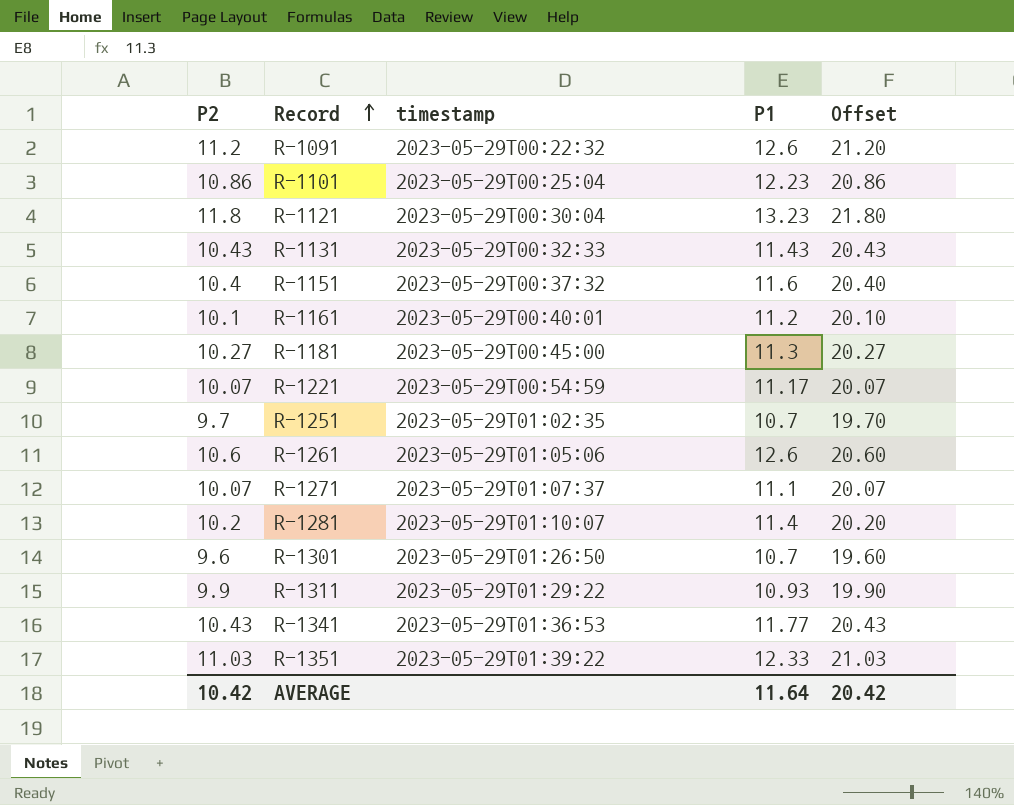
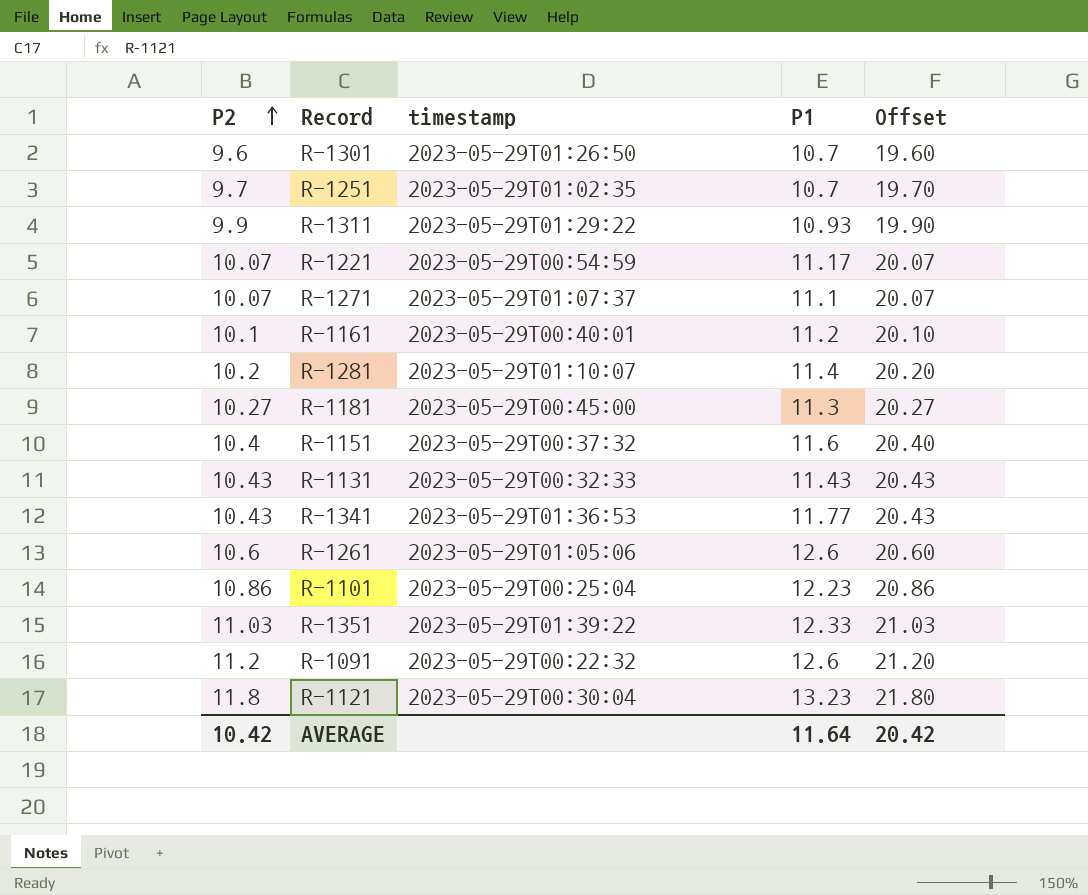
row order: Record ascending -> P2 ascending

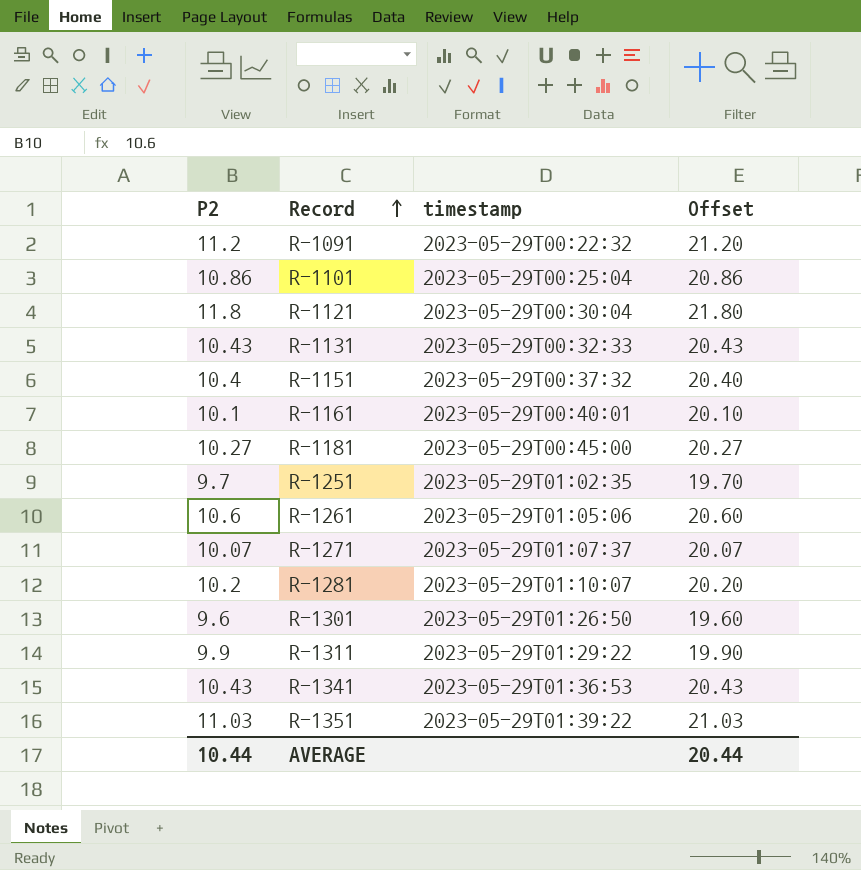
row order: P2 ascending -> Record ascending
column P1 | position: 4 -> none
row R-1221: 10.07 | 2023-05-29T00:54:59 | 11.17 | 20.07 -> none
AVERAGE | P2: 10.42 -> 10.44
AVERAGE | Offset: 20.42 -> 20.44

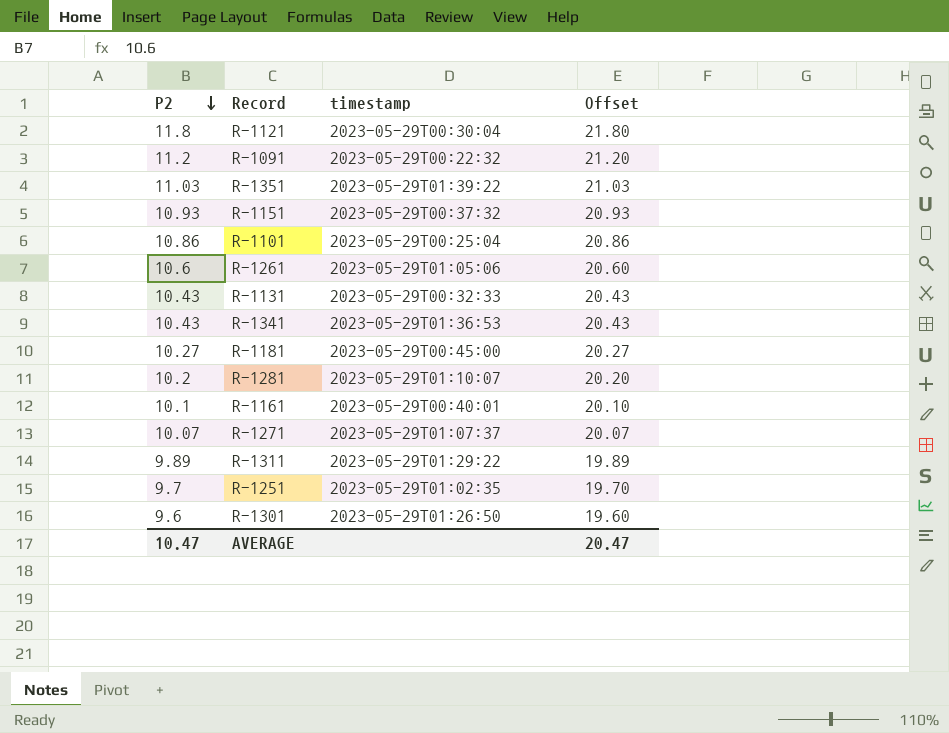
row order: Record ascending -> P2 descending
R-1151 | P2: 10.4 -> 10.93
R-1151 | Offset: 20.40 -> 20.93
R-1311 | P2: 9.9 -> 9.89
R-1311 | Offset: 19.90 -> 19.89
AVERAGE | P2: 10.44 -> 10.47
AVERAGE | Offset: 20.44 -> 20.47

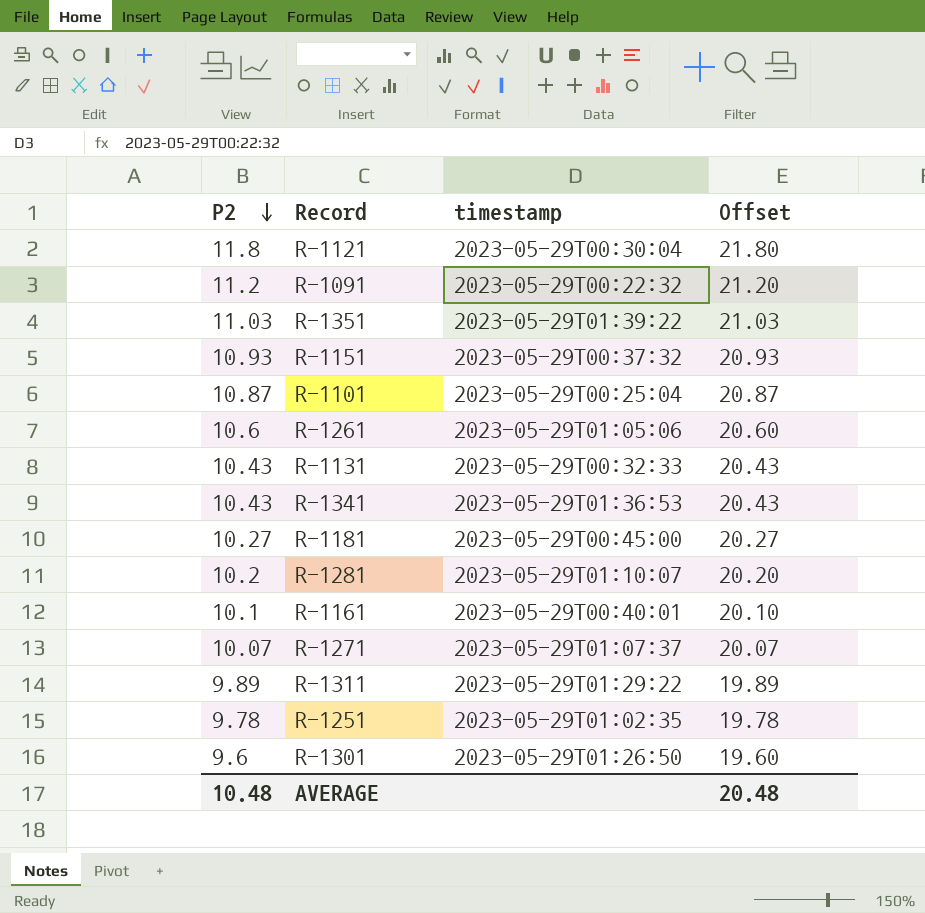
R-1101 | P2: 10.86 -> 10.87
R-1101 | Offset: 20.86 -> 20.87
R-1251 | P2: 9.7 -> 9.78
R-1251 | Offset: 19.70 -> 19.78
AVERAGE | P2: 10.47 -> 10.48
AVERAGE | Offset: 20.47 -> 20.48

